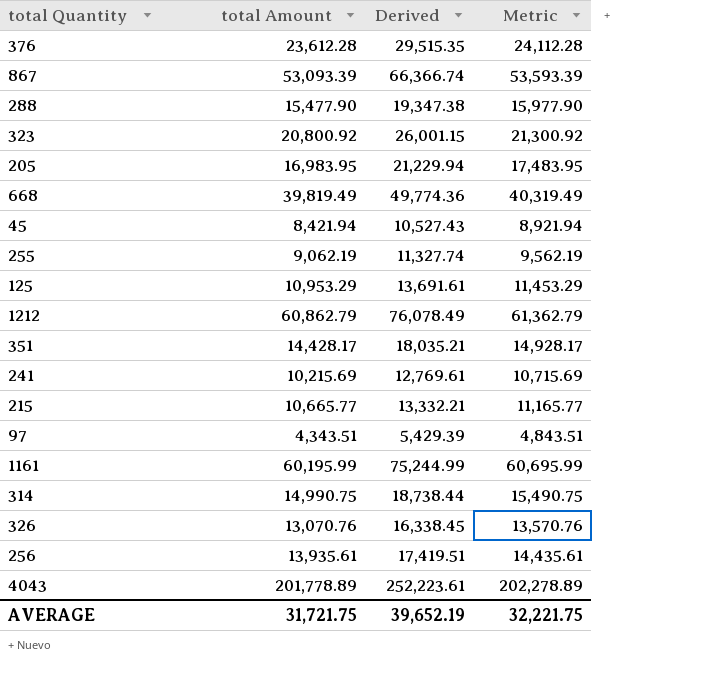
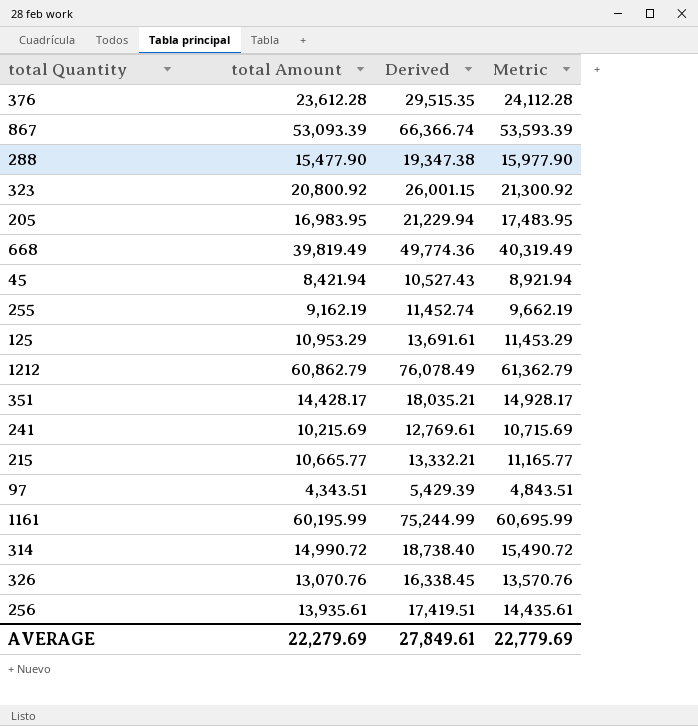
row 4043: 201,778.89 | 252,223.61 | 202,278.89 -> none
255 | total Amount: 9,062.19 -> 9,162.19
255 | Derived: 11,327.74 -> 11,452.74
255 | Metric: 9,562.19 -> 9,662.19
314 | total Amount: 14,990.75 -> 14,990.72
314 | Derived: 18,738.44 -> 18,738.40
314 | Metric: 15,490.75 -> 15,490.72
AVERAGE | total Amount: 31,721.75 -> 22,279.69
AVERAGE | Derived: 39,652.19 -> 27,849.61
AVERAGE | Metric: 32,221.75 -> 22,779.69

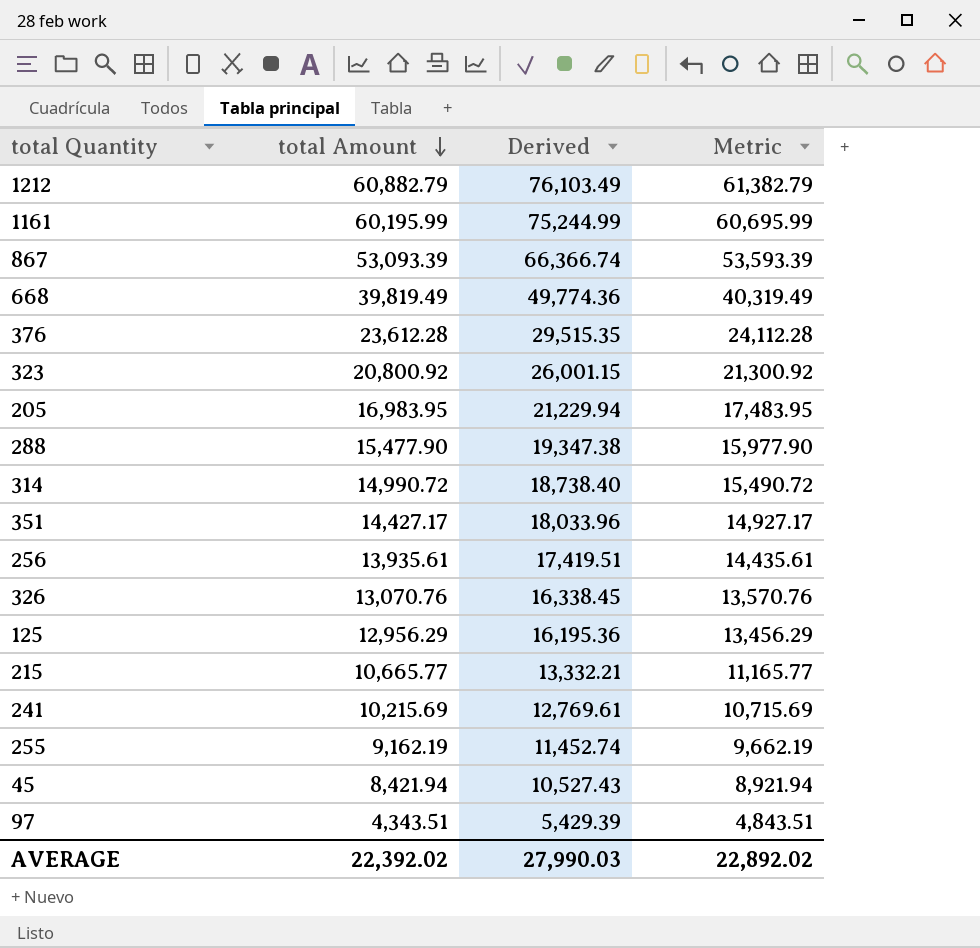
row order: none -> total Amount descending
1212 | total Amount: 60,862.79 -> 60,882.79
1212 | Derived: 76,078.49 -> 76,103.49
1212 | Metric: 61,362.79 -> 61,382.79
351 | total Amount: 14,428.17 -> 14,427.17
351 | Derived: 18,035.21 -> 18,033.96
351 | Metric: 14,928.17 -> 14,927.17
125 | total Amount: 10,953.29 -> 12,956.29
125 | Derived: 13,691.61 -> 16,195.36
125 | Metric: 11,453.29 -> 13,456.29
AVERAGE | total Amount: 22,279.69 -> 22,392.02
AVERAGE | Derived: 27,849.61 -> 27,990.03
AVERAGE | Metric: 22,779.69 -> 22,892.02

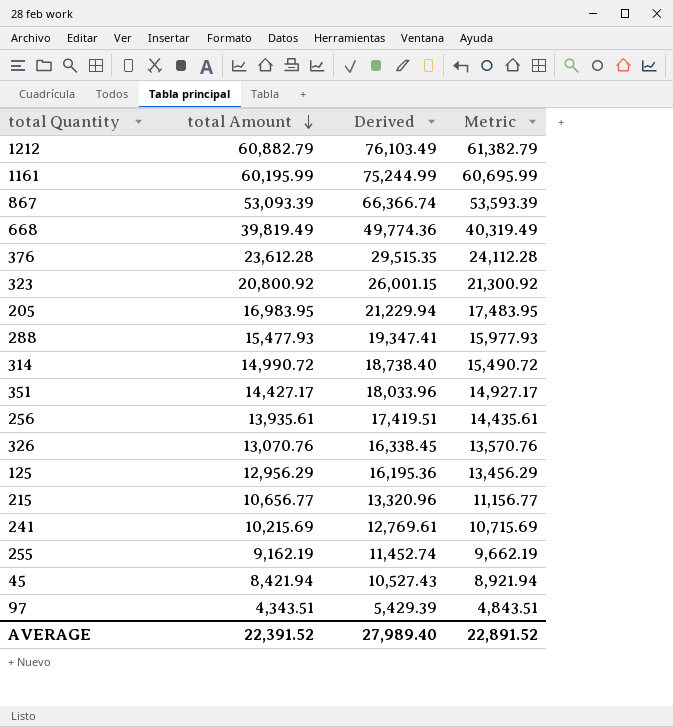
288 | total Amount: 15,477.90 -> 15,477.93
288 | Derived: 19,347.38 -> 19,347.41
288 | Metric: 15,977.90 -> 15,977.93
215 | total Amount: 10,665.77 -> 10,656.77
215 | Derived: 13,332.21 -> 13,320.96
215 | Metric: 11,165.77 -> 11,156.77
AVERAGE | total Amount: 22,392.02 -> 22,391.52
AVERAGE | Derived: 27,990.03 -> 27,989.40
AVERAGE | Metric: 22,892.02 -> 22,891.52

